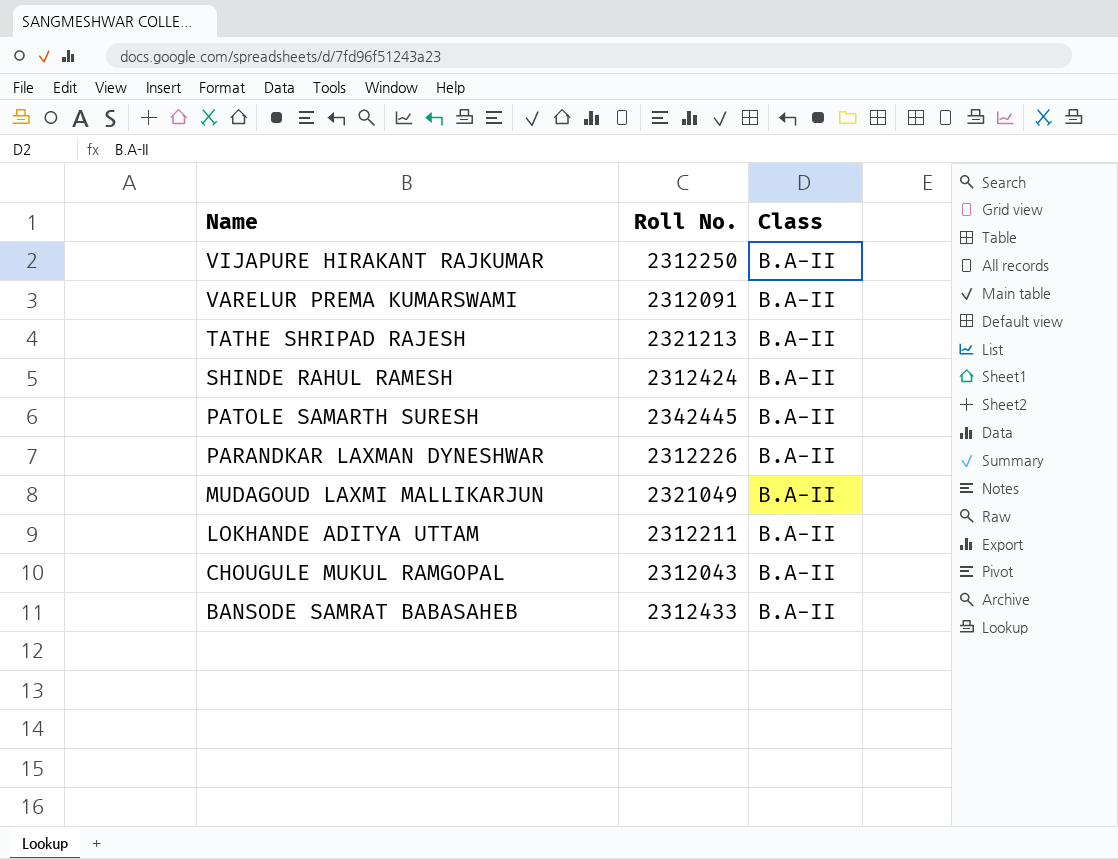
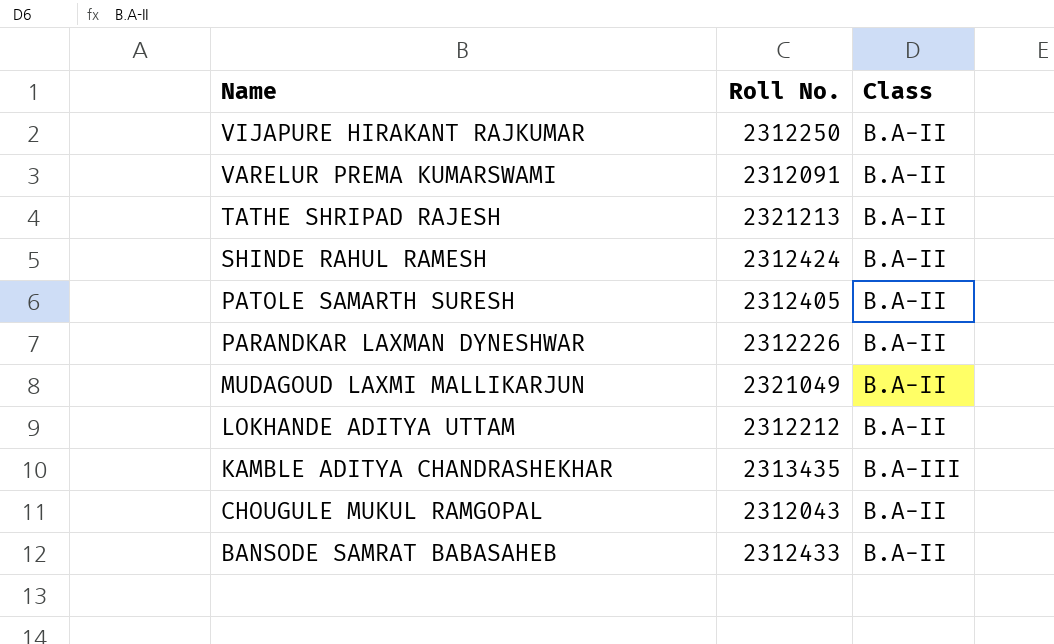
PATOLE SAMARTH SURESH | Roll No.: 2342445 -> 2312405
LOKHANDE ADITYA UTTAM | Roll No.: 2312211 -> 2312212
row KAMBLE ADITYA CHANDRASHEKHAR: none -> 2313435 | B.A-III

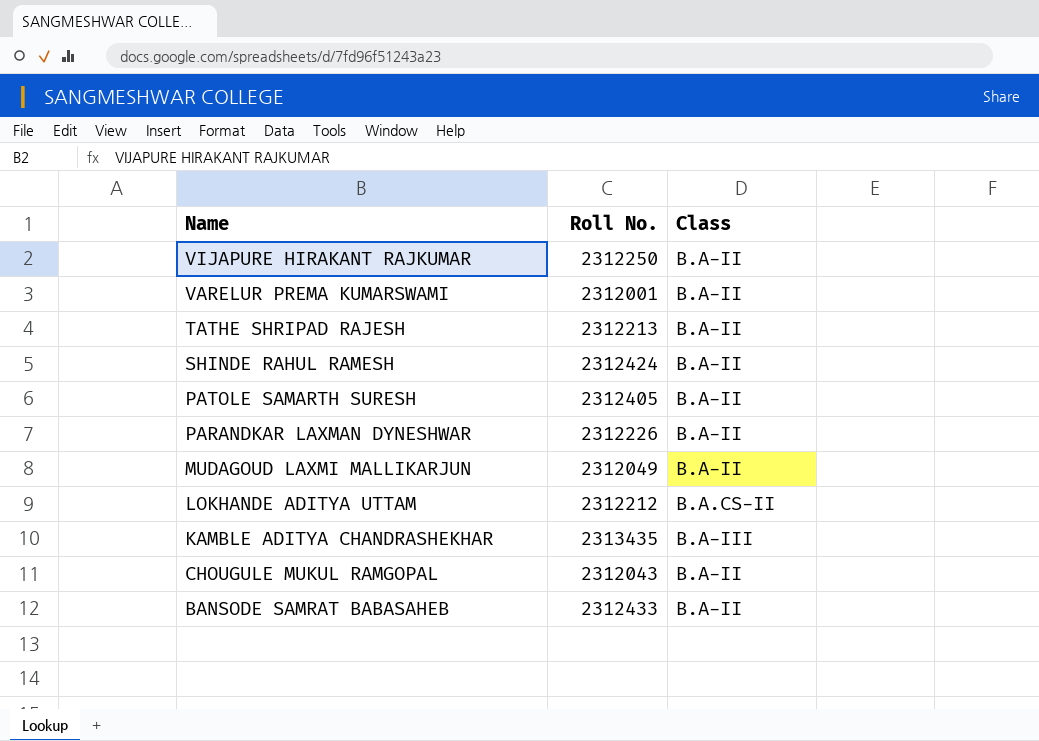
VARELUR PREMA KUMARSWAMI | Roll No.: 2312091 -> 2312001
TATHE SHRIPAD RAJESH | Roll No.: 2321213 -> 2312213
MUDAGOUD LAXMI MALLIKARJUN | Roll No.: 2321049 -> 2312049
LOKHANDE ADITYA UTTAM | Class: B.A-II -> B.A.CS-II

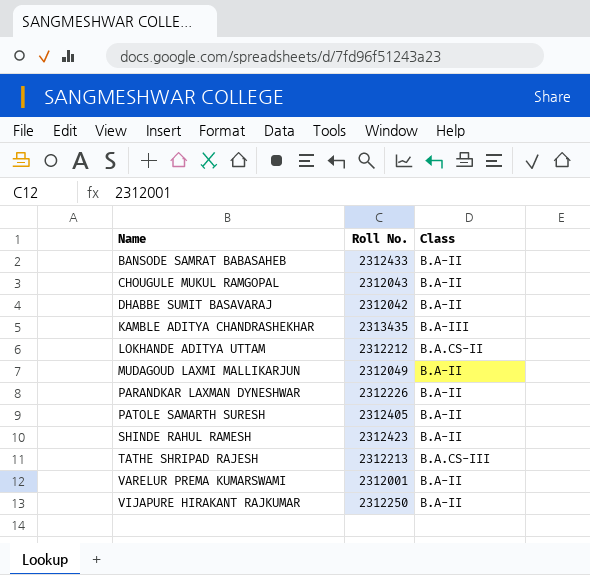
row order: Name descending -> Name ascending
row DHABBE SUMIT BASAVARAJ: none -> 2312042 | B.A-II
SHINDE RAHUL RAMESH | Roll No.: 2312424 -> 2312423
TATHE SHRIPAD RAJESH | Class: B.A-II -> B.A.CS-III

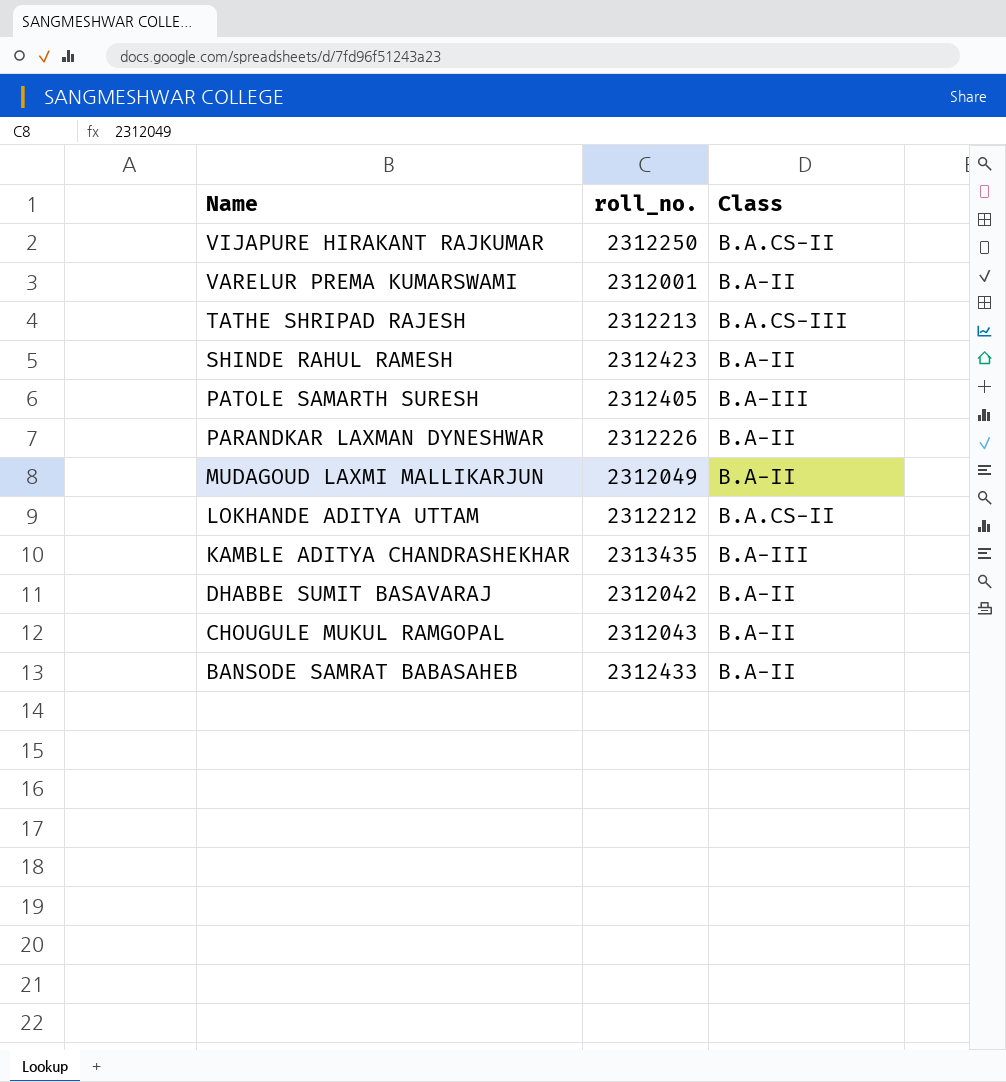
row order: Name ascending -> Name descending
column name: Roll No. -> roll_no.
VIJAPURE HIRAKANT RAJKUMAR | Class: B.A-II -> B.A.CS-II
PATOLE SAMARTH SURESH | Class: B.A-II -> B.A-III

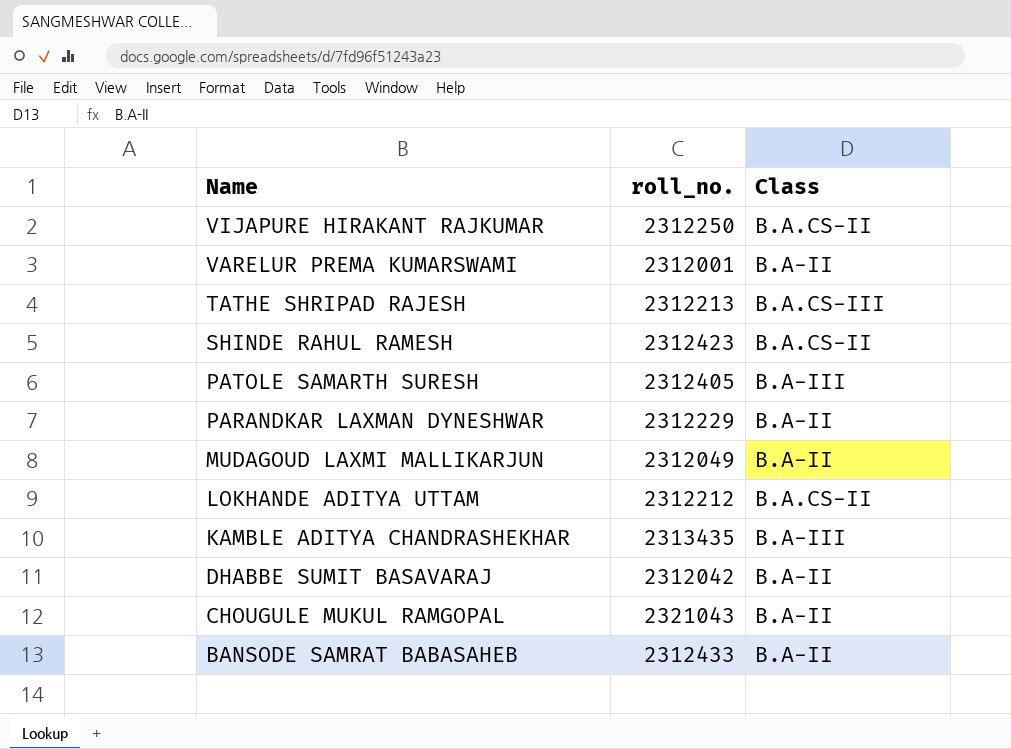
SHINDE RAHUL RAMESH | Class: B.A-II -> B.A.CS-II
PARANDKAR LAXMAN DYNESHWAR | roll_no.: 2312226 -> 2312229
CHOUGULE MUKUL RAMGOPAL | roll_no.: 2312043 -> 2321043

